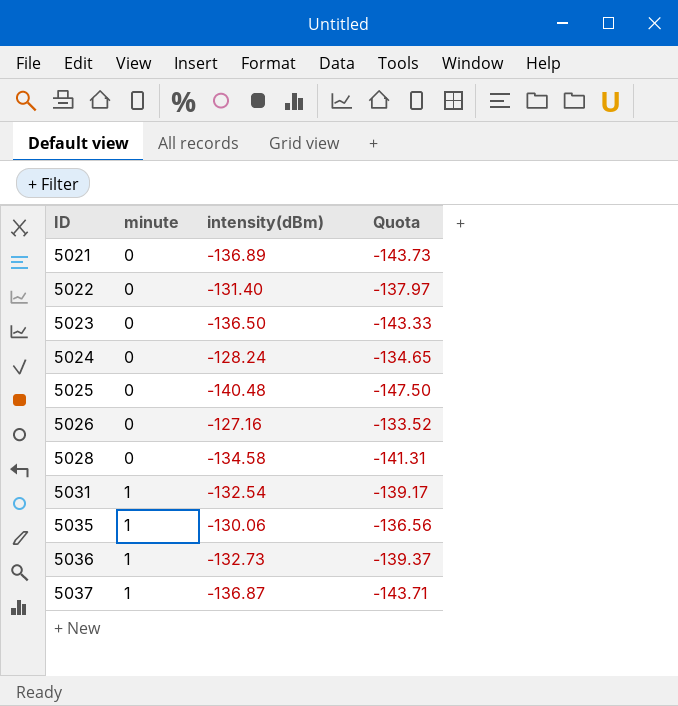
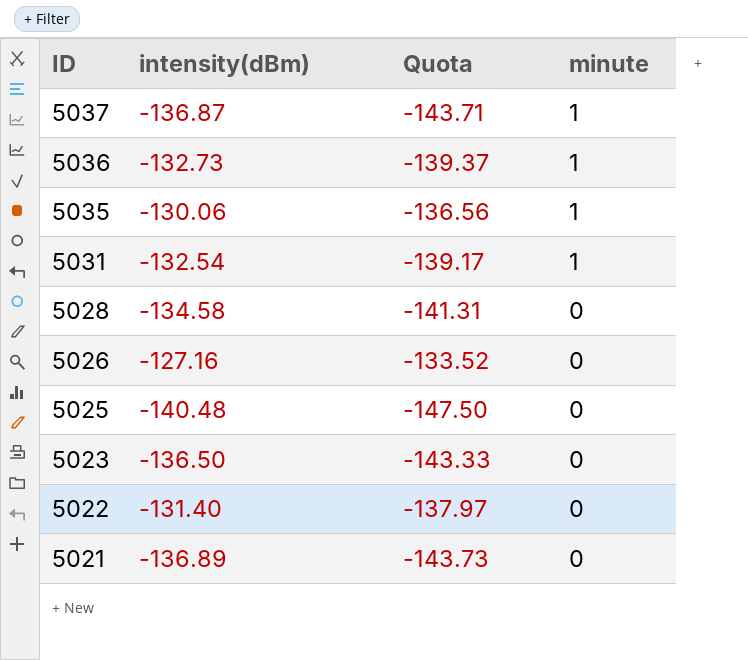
row order: ID ascending -> ID descending
column minute | position: 2 -> 4
row 5024: 0 | -128.24 | -134.65 -> none

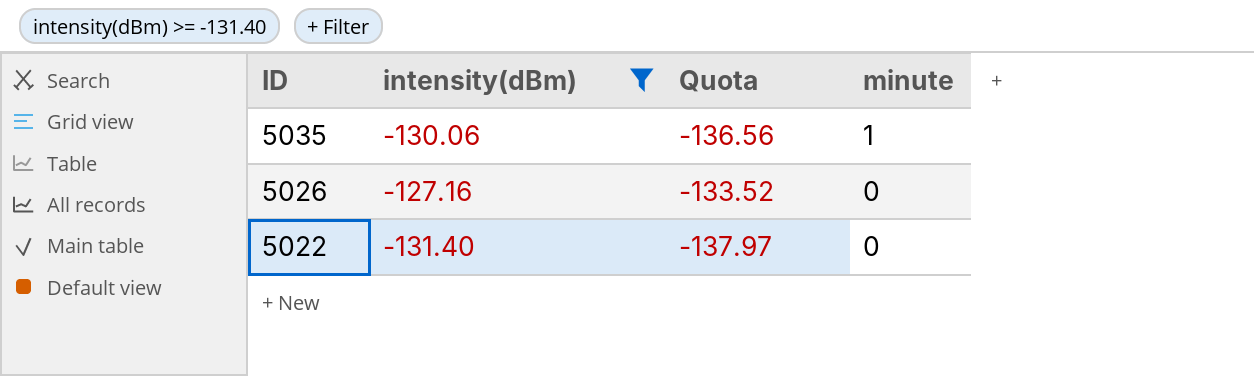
filter: none -> intensity(dBm) >= -131.40

